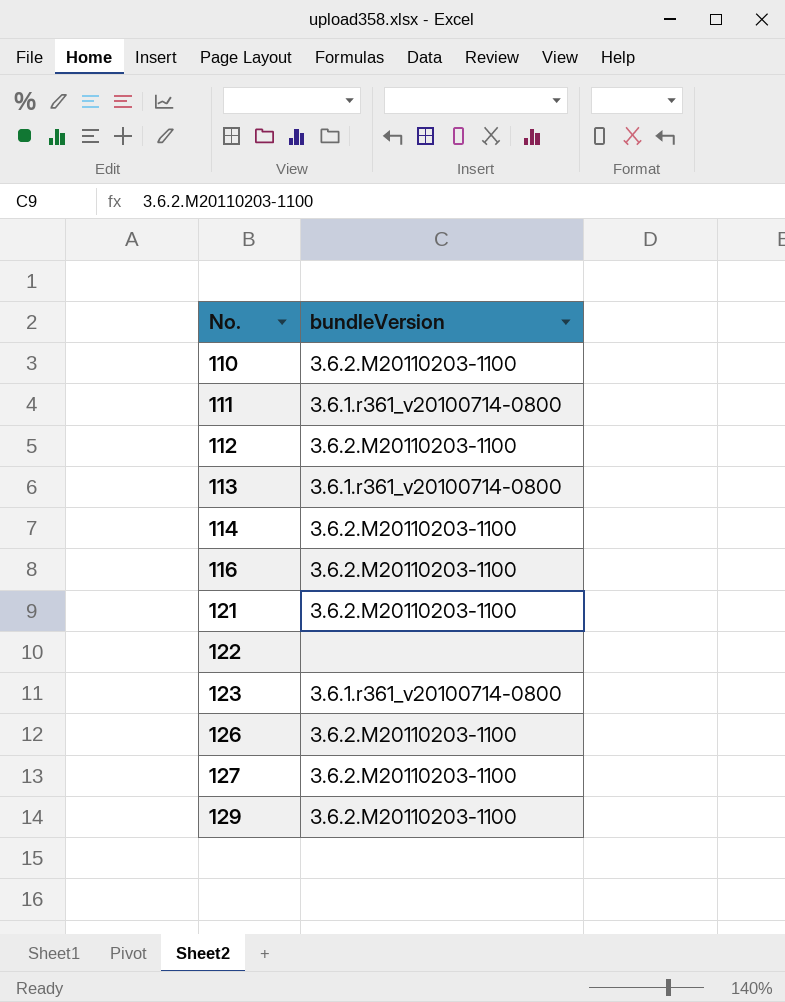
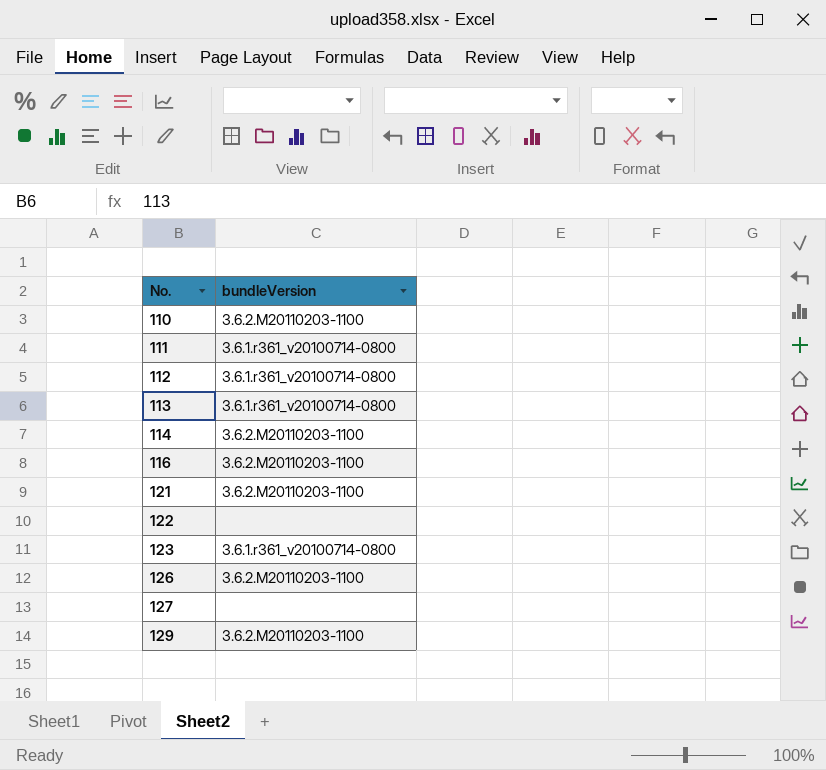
112 | bundleVersion: 3.6.2.M20110203-1100 -> 3.6.1.r361_v20100714-0800
127 | bundleVersion: 3.6.2.M20110203-1100 -> none

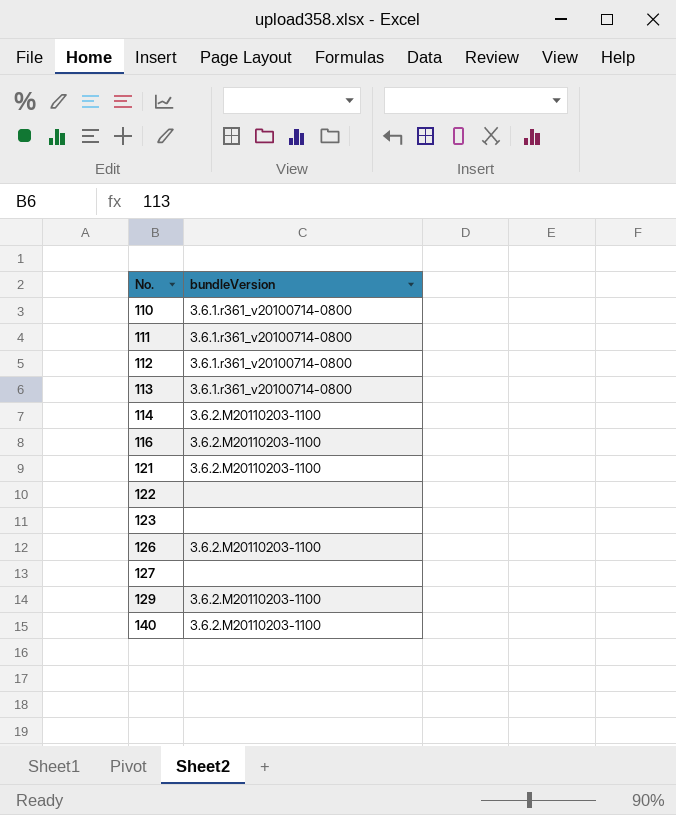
110 | bundleVersion: 3.6.2.M20110203-1100 -> 3.6.1.r361_v20100714-0800
123 | bundleVersion: 3.6.1.r361_v20100714-0800 -> none
row 140: none -> 3.6.2.M20110203-1100

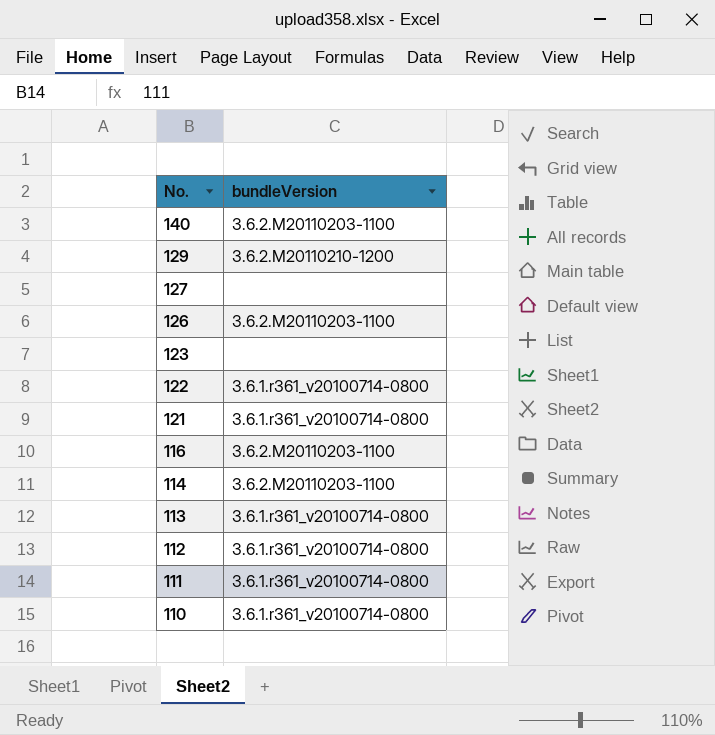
row order: No. ascending -> No. descending
129 | bundleVersion: 3.6.2.M20110203-1100 -> 3.6.2.M20110210-1200
122 | bundleVersion: none -> 3.6.1.r361_v20100714-0800
121 | bundleVersion: 3.6.2.M20110203-1100 -> 3.6.1.r361_v20100714-0800

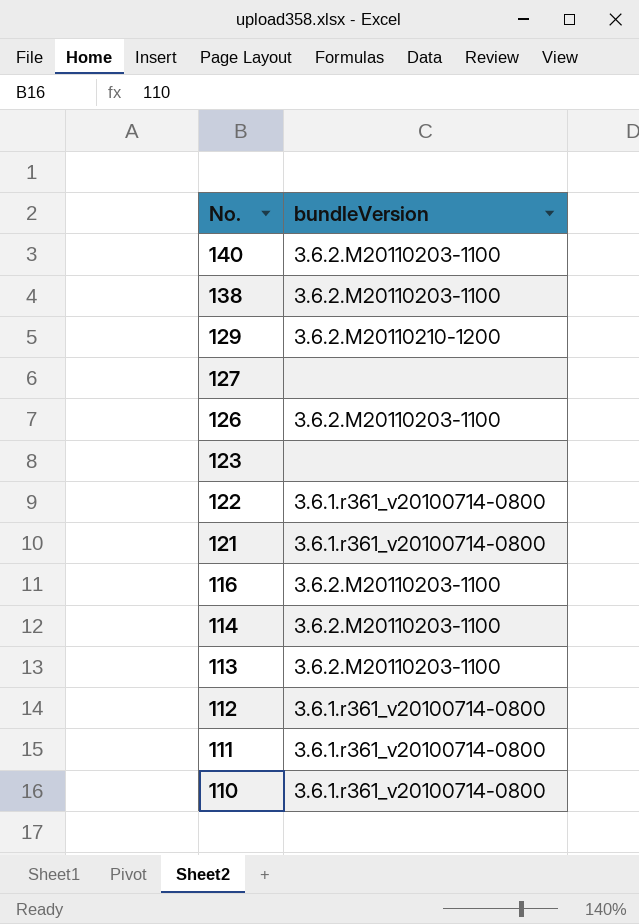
row 138: none -> 3.6.2.M20110203-1100
113 | bundleVersion: 3.6.1.r361_v20100714-0800 -> 3.6.2.M20110203-1100

